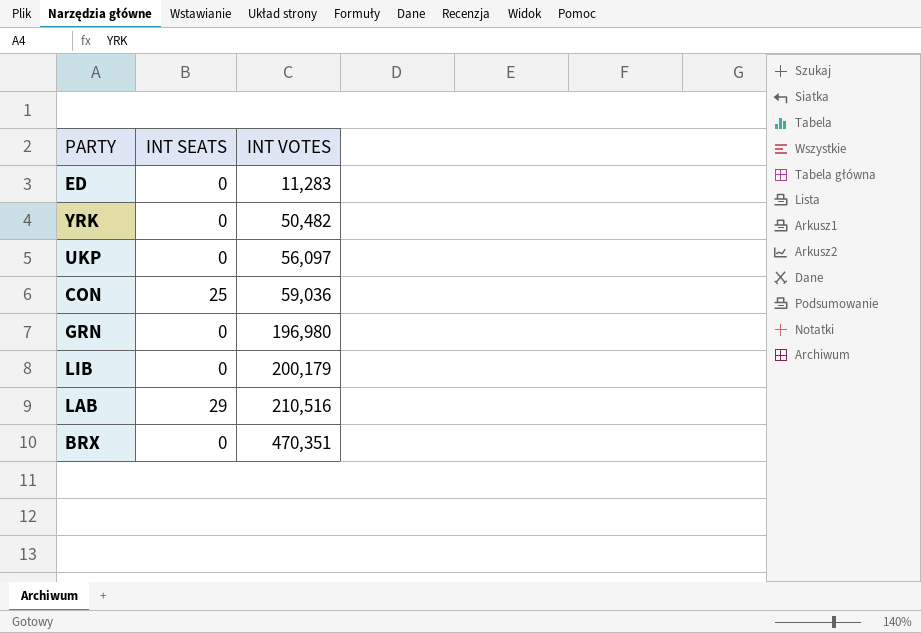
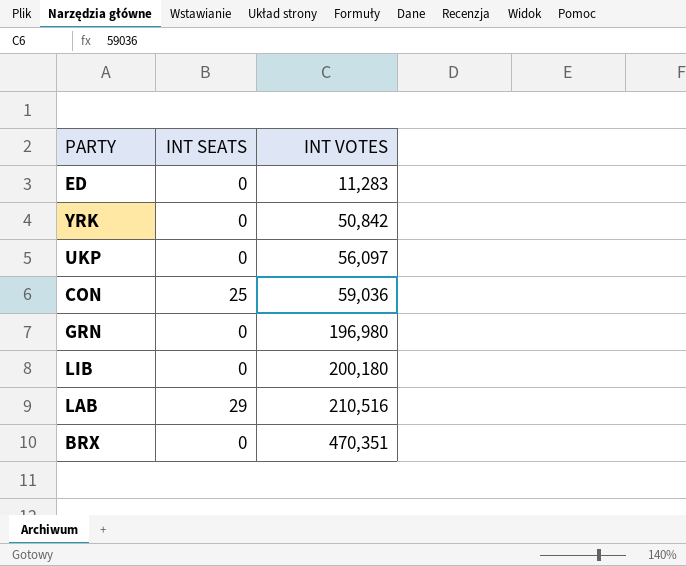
YRK | INT VOTES: 50,482 -> 50,842
LIB | INT VOTES: 200,179 -> 200,180

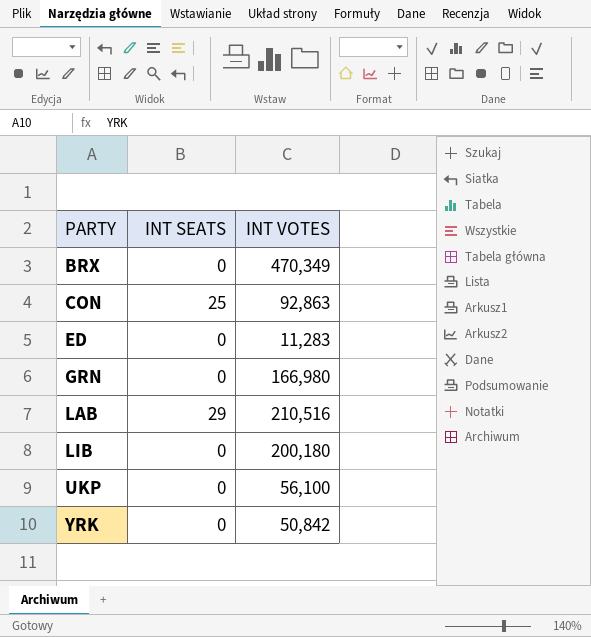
row order: INT VOTES ascending -> PARTY ascending
BRX | INT VOTES: 470,351 -> 470,349
CON | INT VOTES: 59,036 -> 92,863
GRN | INT VOTES: 196,980 -> 166,980
UKP | INT VOTES: 56,097 -> 56,100

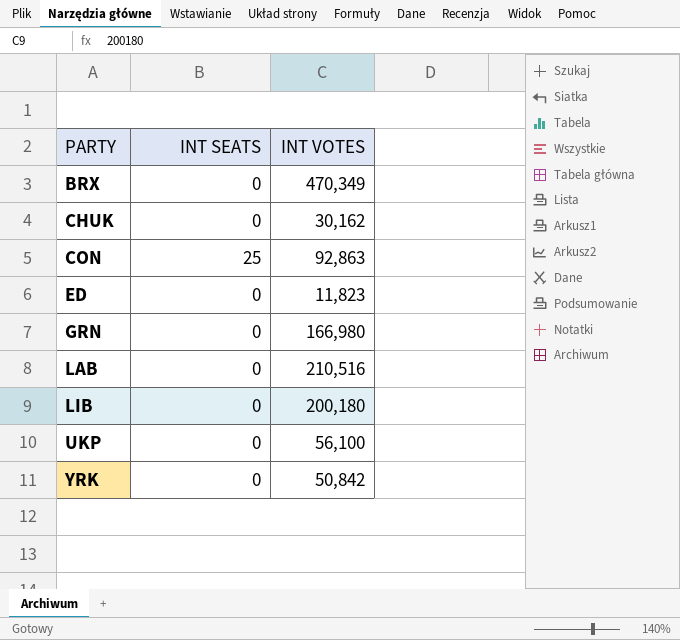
row CHUK: none -> 0 | 30,162
ED | INT VOTES: 11,283 -> 11,823
LAB | INT SEATS: 29 -> 0

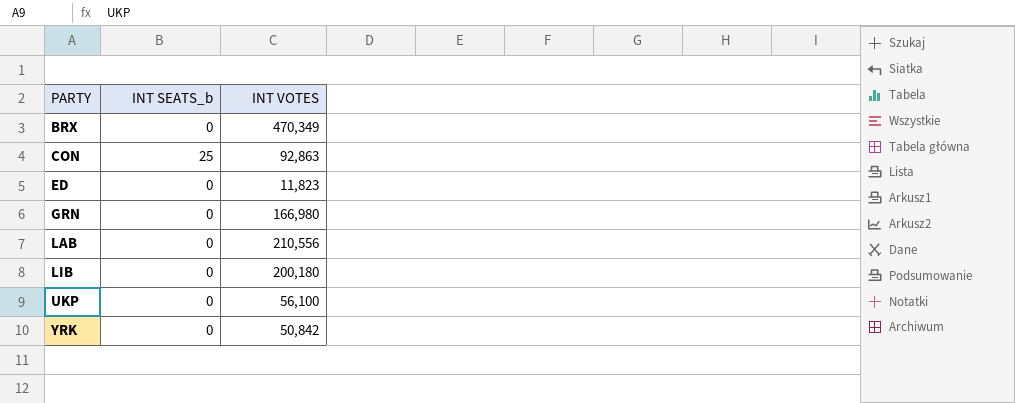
column name: INT SEATS -> INT SEATS_b
row CHUK: 0 | 30,162 -> none
LAB | INT VOTES: 210,516 -> 210,556

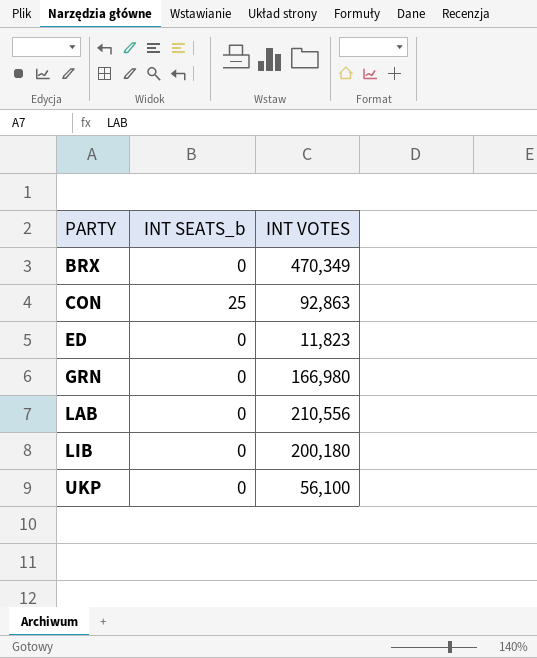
row YRK: 0 | 50,842 -> none

